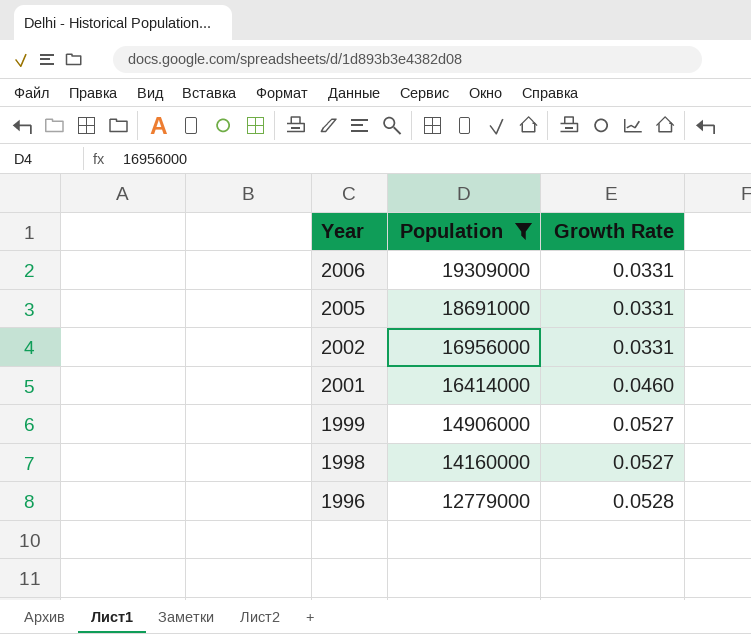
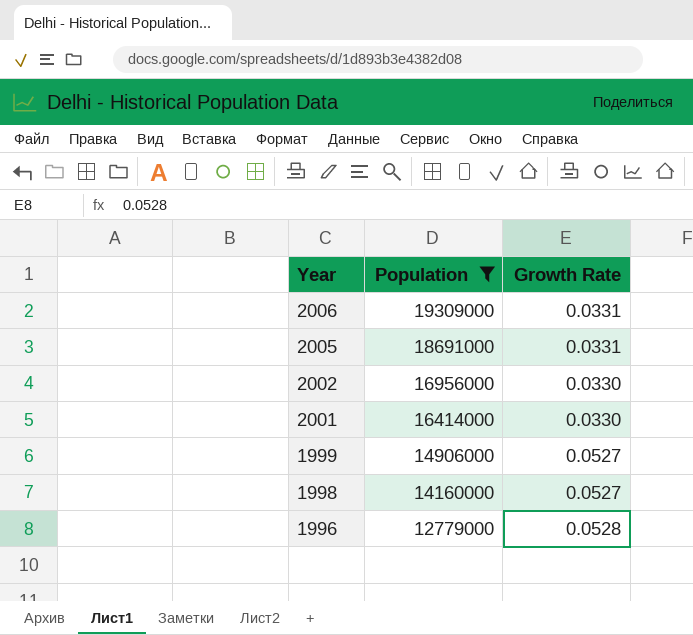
2002 | Growth Rate: 0.0331 -> 0.0330
2001 | Growth Rate: 0.0460 -> 0.0330

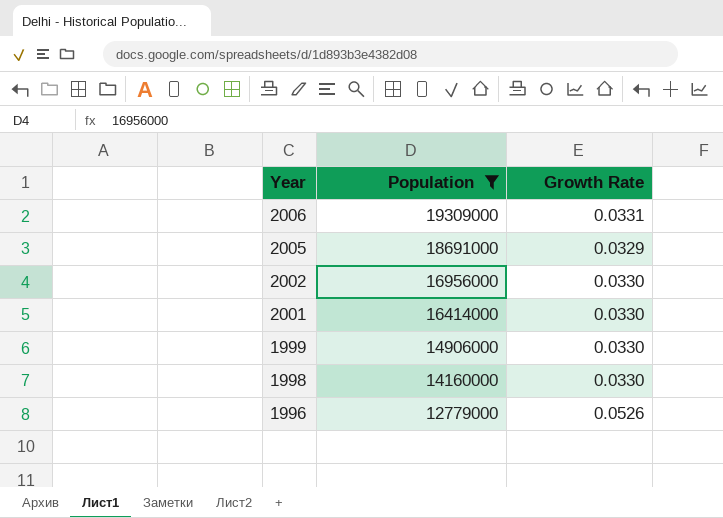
2005 | Growth Rate: 0.0331 -> 0.0329
1999 | Growth Rate: 0.0527 -> 0.0330
1998 | Growth Rate: 0.0527 -> 0.0330
1996 | Growth Rate: 0.0528 -> 0.0526

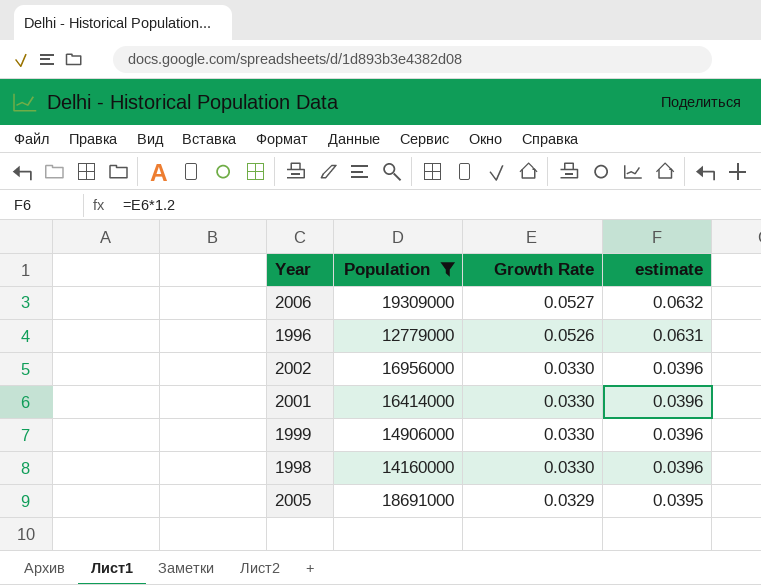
row order: Year descending -> Growth Rate descending
column estimate | formula: none -> [Growth Rate] * 1.2
2006 | Growth Rate: 0.0331 -> 0.0527

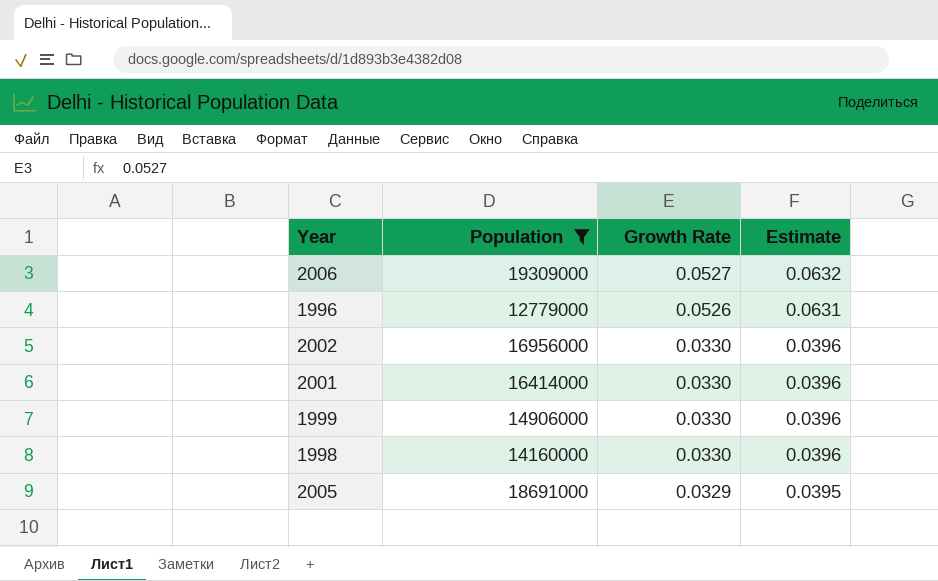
column name: estimate -> Estimate

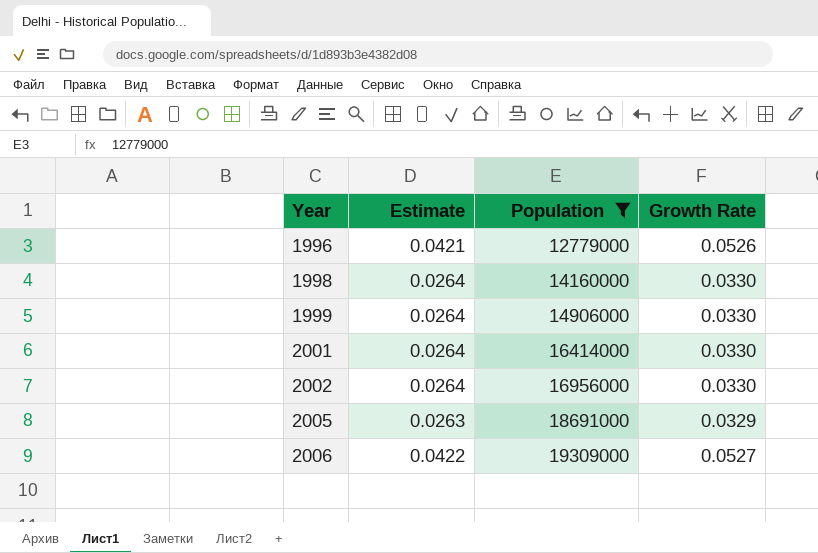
row order: Growth Rate descending -> Year ascending
column Estimate | formula: [Growth Rate] * 1.2 -> [Growth Rate] * 0.8
column Estimate | position: 4 -> 2

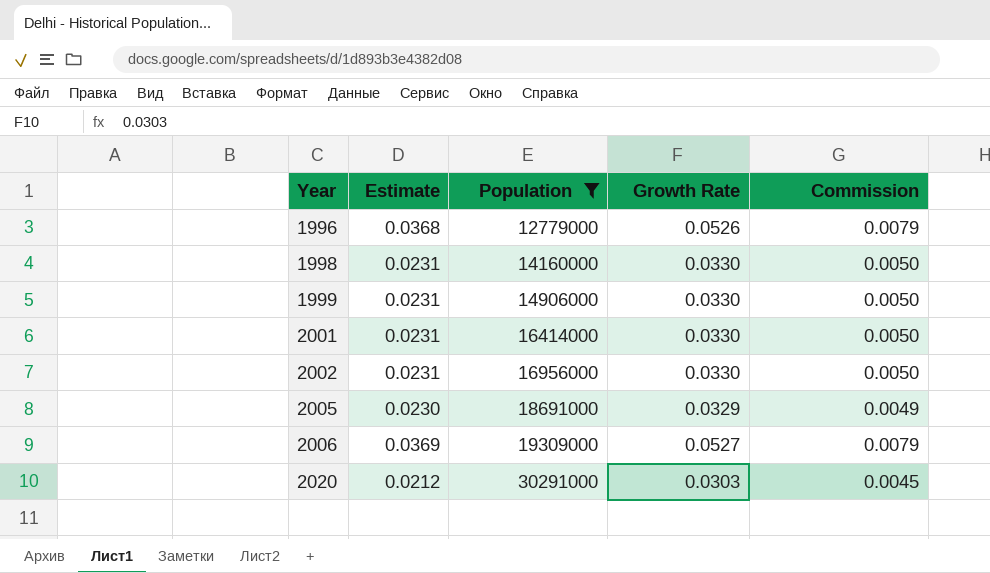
column Estimate | formula: [Growth Rate] * 0.8 -> [Growth Rate] * 0.7
column Commission | formula: none -> [Growth Rate] * 0.15
row 2020: none -> 0.0212 | 30291000 | 0.0303 | 0.0045

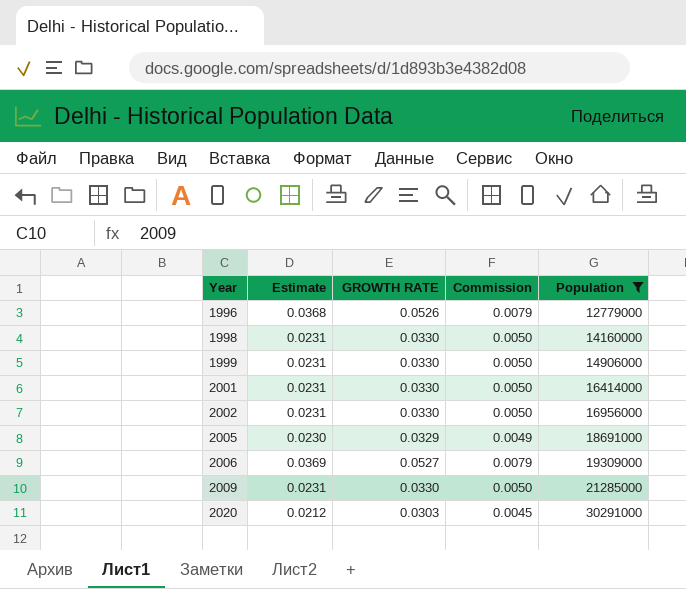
column name: Growth Rate -> GROWTH RATE
column Population | position: 3 -> 5
row 2009: none -> 0.0231 | 0.0330 | 0.0050 | 21285000

